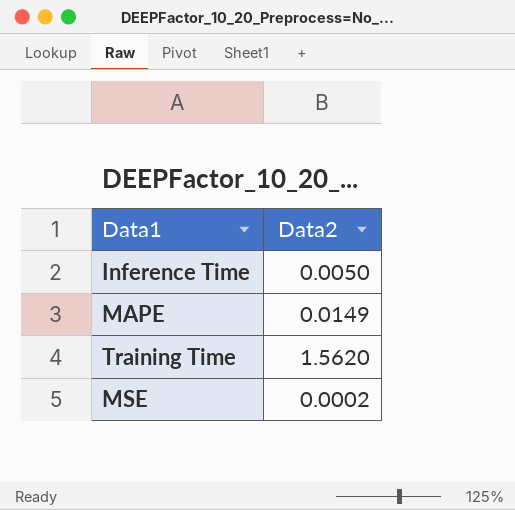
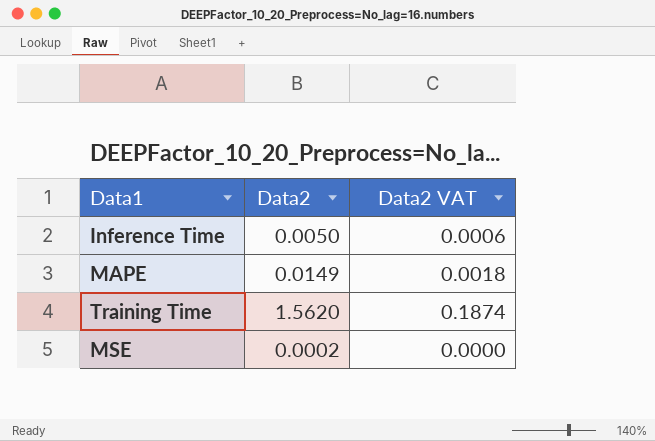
column Data2 VAT | formula: none -> [Data2] * 0.12

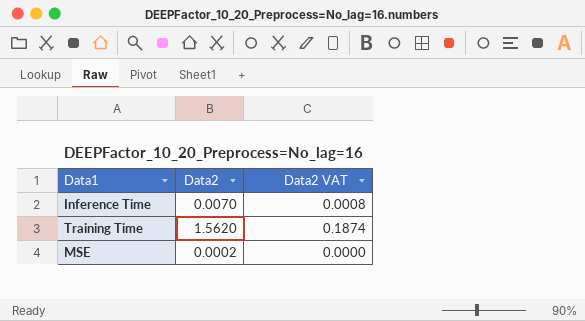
row MAPE: 0.0149 | 0.0018 -> none
Inference Time | Data2: 0.0050 -> 0.0070
Inference Time | Data2 VAT: 0.0006 -> 0.0008

